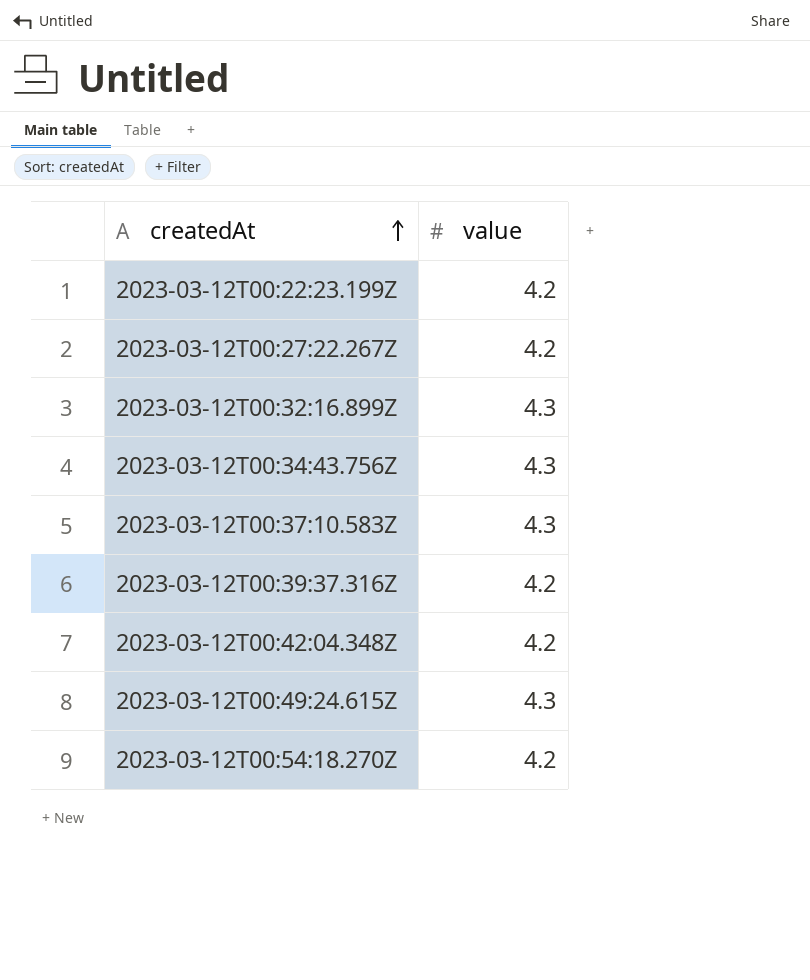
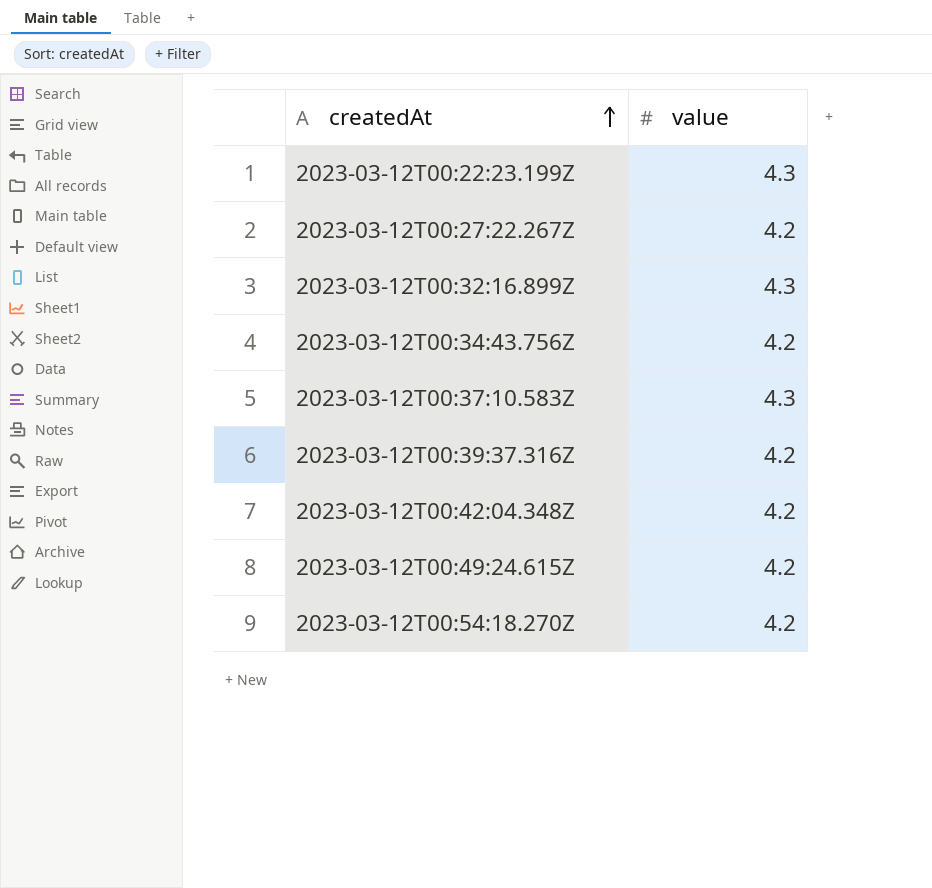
2023-03-12T00:22:23.199Z | value: 4.2 -> 4.3
2023-03-12T00:34:43.756Z | value: 4.3 -> 4.2
2023-03-12T00:49:24.615Z | value: 4.3 -> 4.2

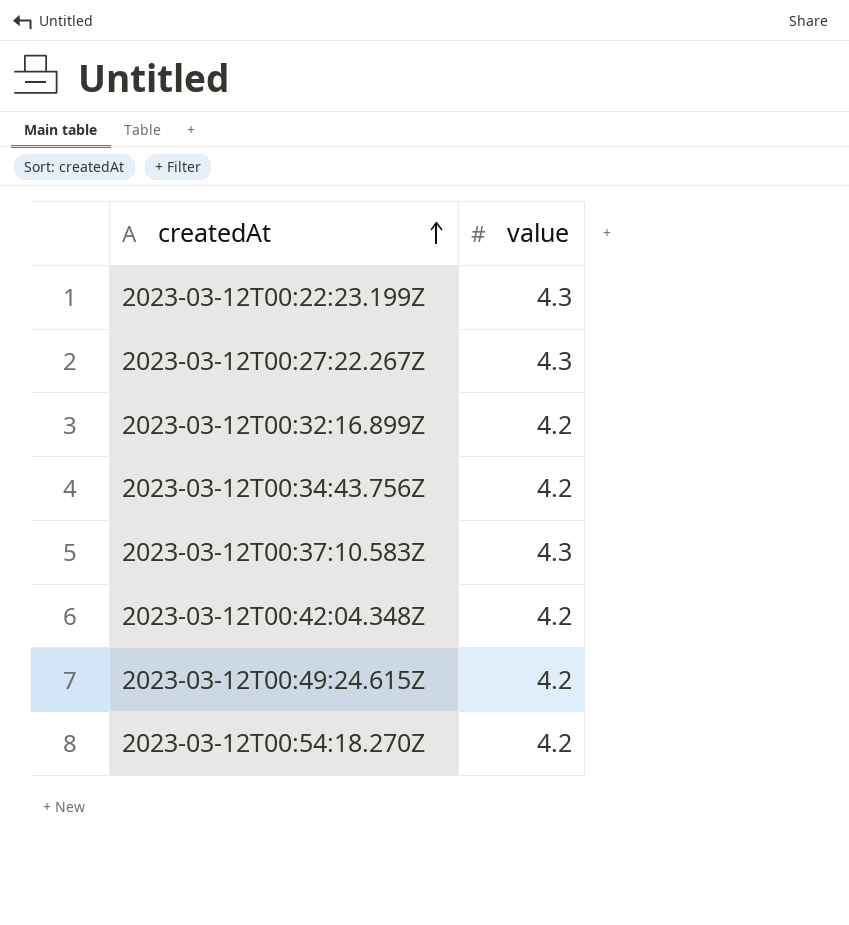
row 2023-03-12T00:39:37.316Z: 4.2 -> none
2023-03-12T00:27:22.267Z | value: 4.2 -> 4.3
2023-03-12T00:32:16.899Z | value: 4.3 -> 4.2

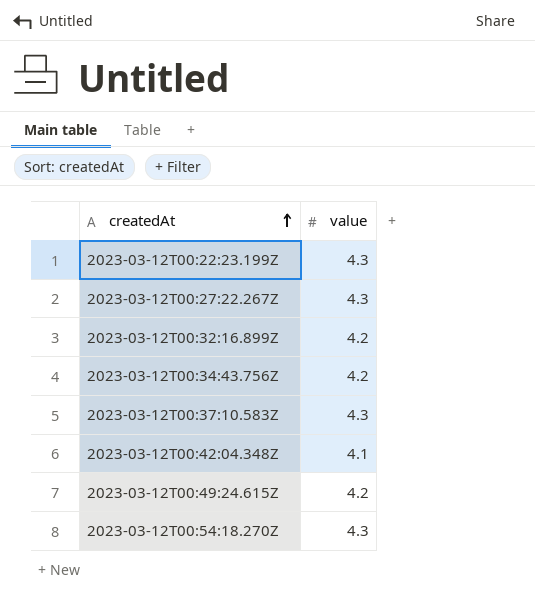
2023-03-12T00:42:04.348Z | value: 4.2 -> 4.1
2023-03-12T00:54:18.270Z | value: 4.2 -> 4.3

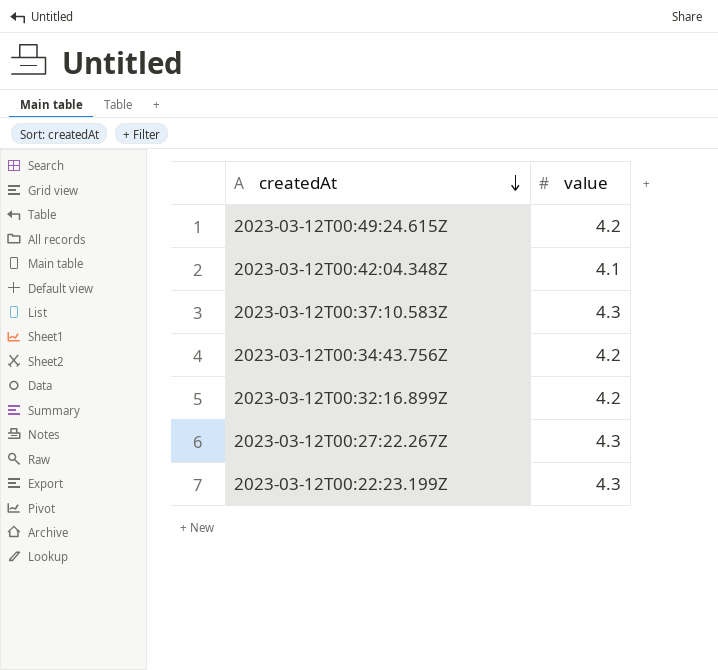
row order: createdAt ascending -> createdAt descending
row 2023-03-12T00:54:18.270Z: 4.3 -> none

